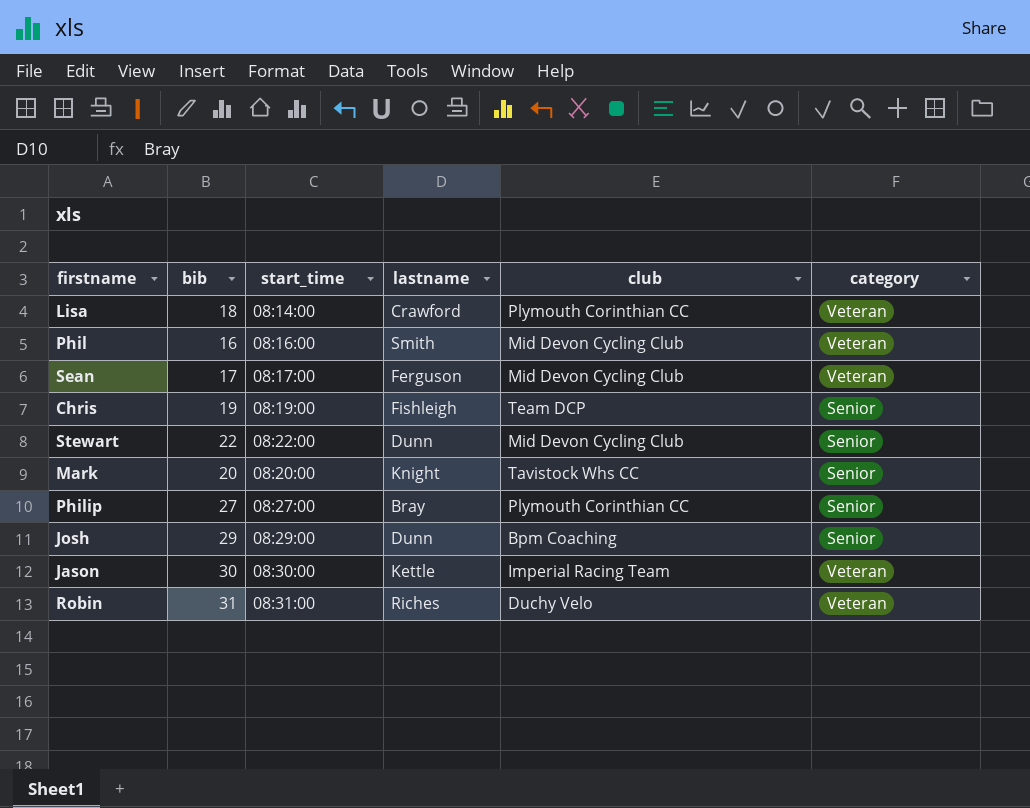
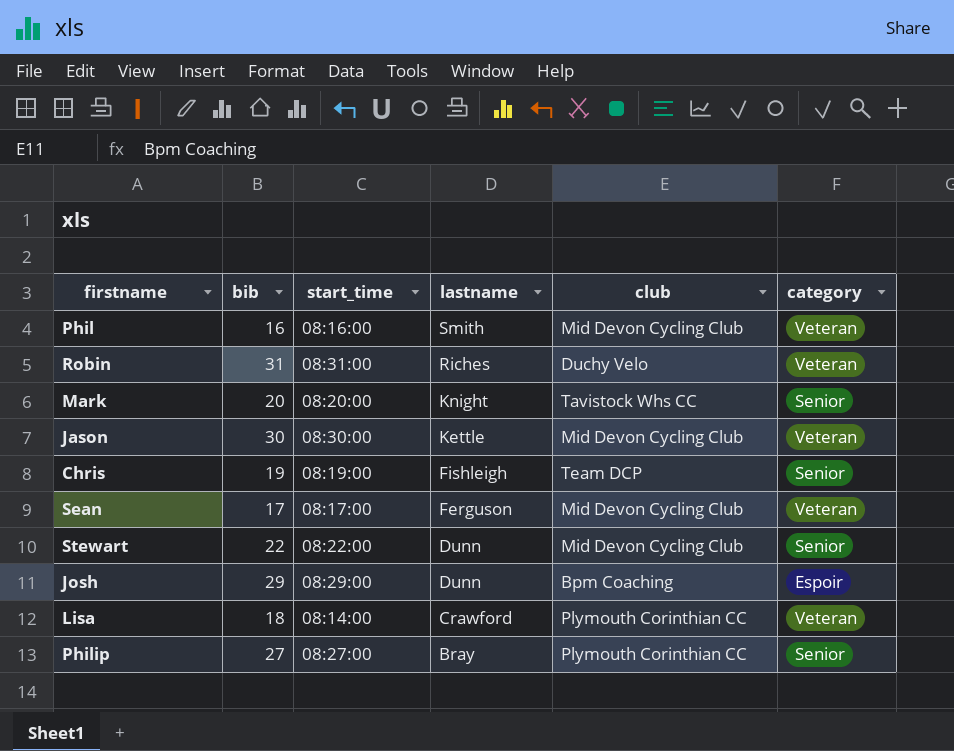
row order: none -> lastname descending
Jason | club: Imperial Racing Team -> Mid Devon Cycling Club
Josh | category: Senior -> Espoir

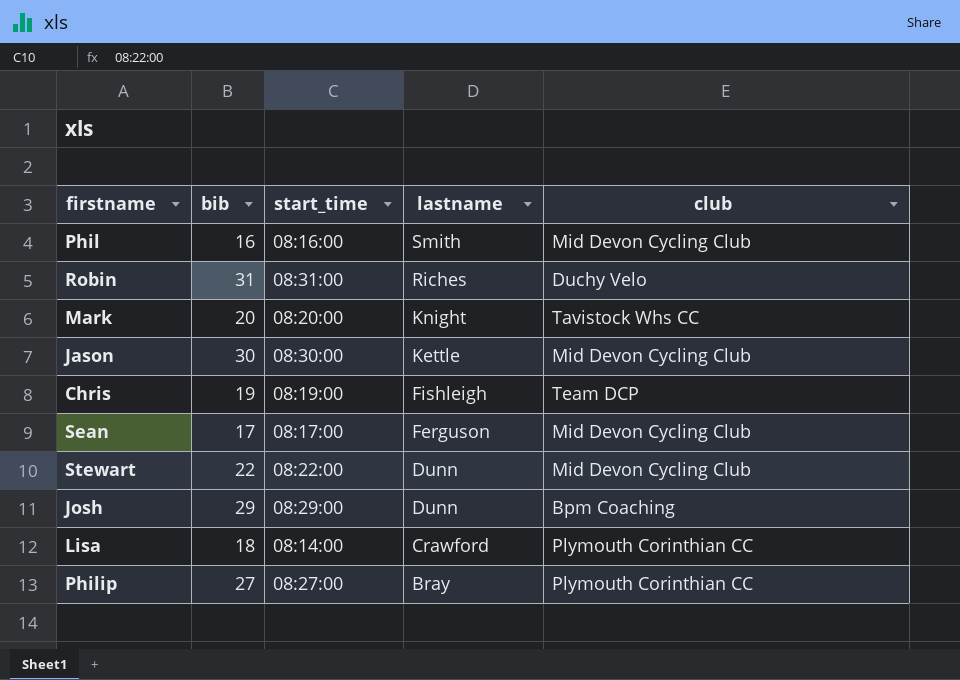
column category | position: 6 -> none

